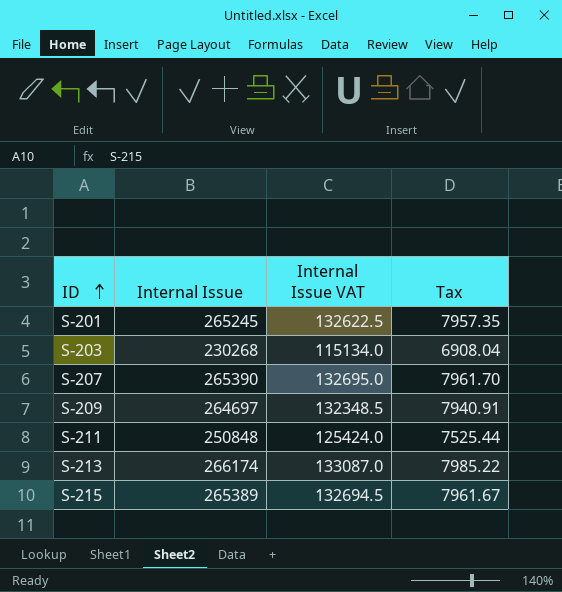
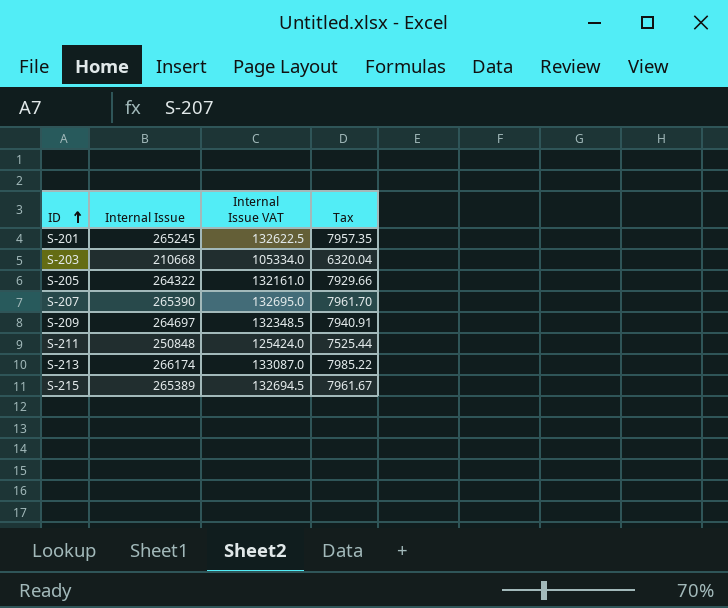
S-203 | Internal Issue: 230268 -> 210668
S-203 | Internal Issue VAT: 115134.0 -> 105334.0
S-203 | Tax: 6908.04 -> 6320.04
row S-205: none -> 264322 | 132161.0 | 7929.66

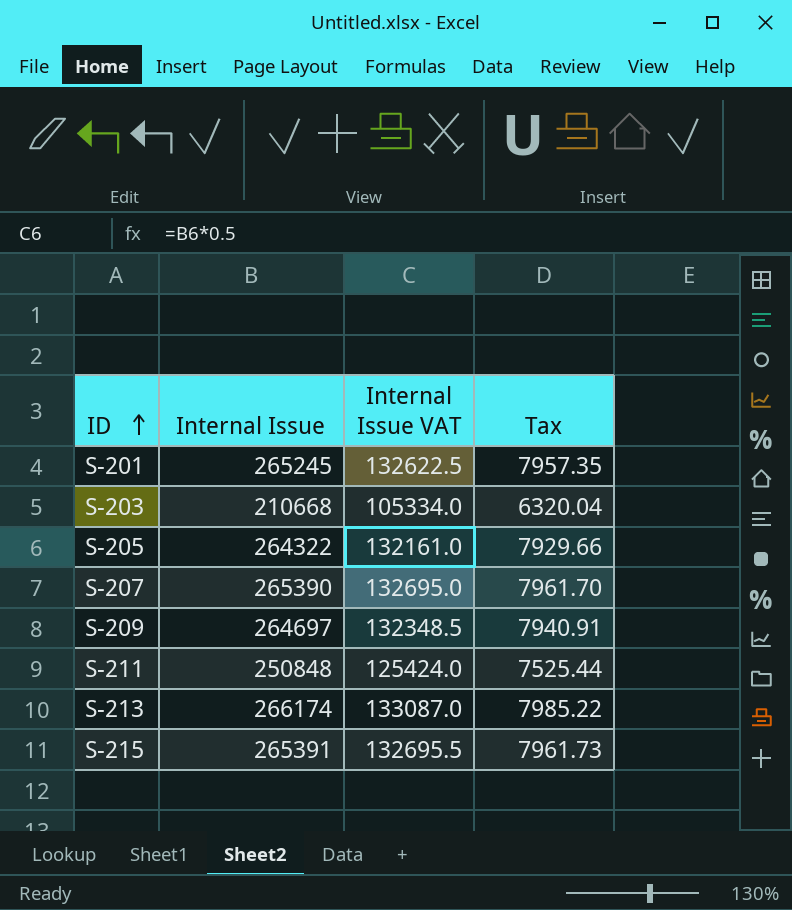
S-215 | Internal Issue: 265389 -> 265391
S-215 | Internal Issue VAT: 132694.5 -> 132695.5
S-215 | Tax: 7961.67 -> 7961.73

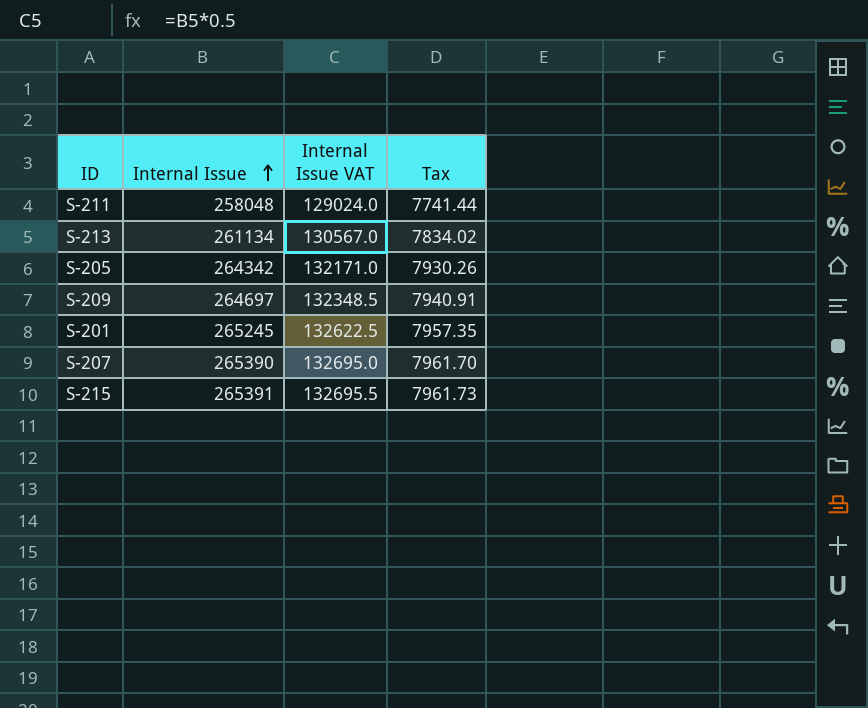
row order: ID ascending -> Internal Issue ascending
row S-203: 210668 | 105334.0 | 6320.04 -> none
S-211 | Internal Issue: 250848 -> 258048
S-211 | Internal Issue VAT: 125424.0 -> 129024.0
S-211 | Tax: 7525.44 -> 7741.44
S-213 | Internal Issue: 266174 -> 261134
S-213 | Internal Issue VAT: 133087.0 -> 130567.0
S-213 | Tax: 7985.22 -> 7834.02
S-205 | Internal Issue: 264322 -> 264342
S-205 | Internal Issue VAT: 132161.0 -> 132171.0
S-205 | Tax: 7929.66 -> 7930.26

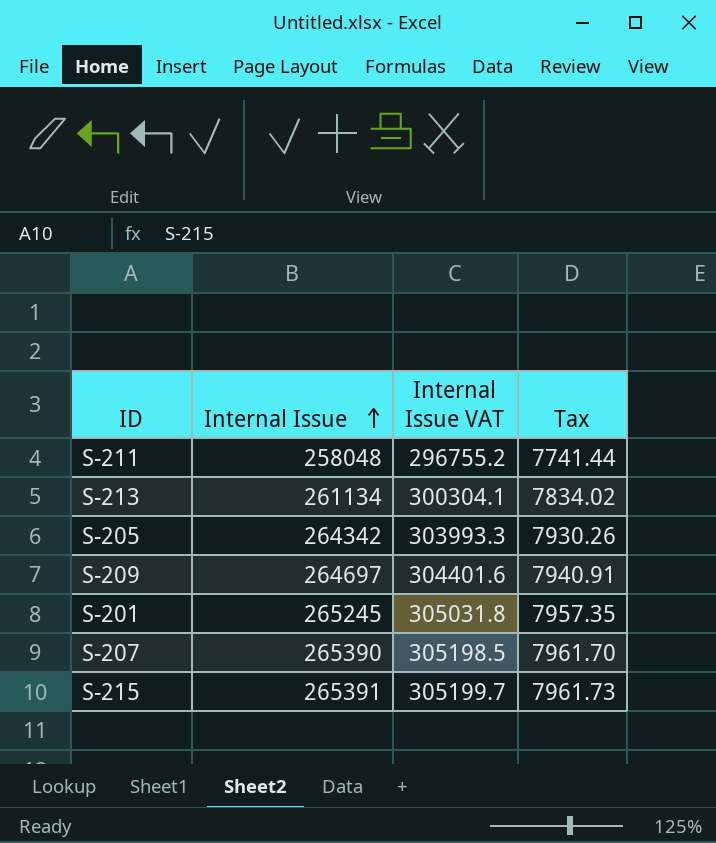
column Internal Issue VAT | formula: [Internal Issue] * 0.5 -> [Internal Issue] * 1.15

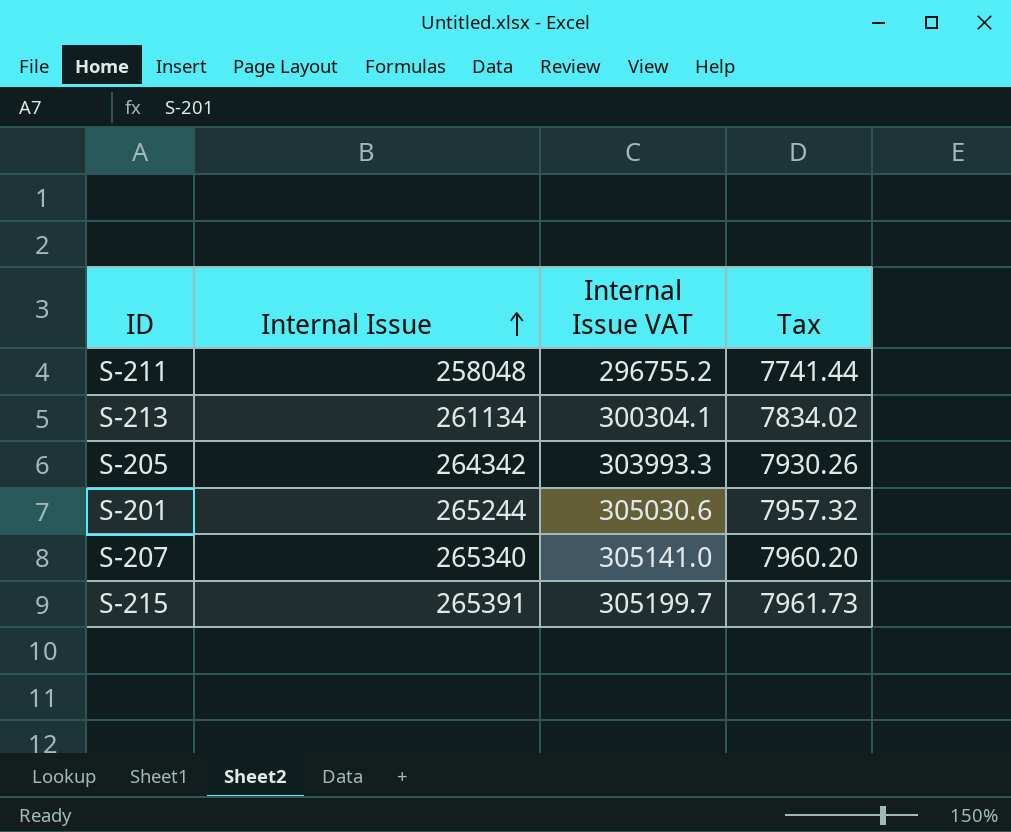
row S-209: 264697 | 304401.6 | 7940.91 -> none
S-201 | Internal Issue: 265245 -> 265244
S-201 | Internal Issue VAT: 305031.8 -> 305030.6
S-201 | Tax: 7957.35 -> 7957.32
S-207 | Internal Issue: 265390 -> 265340
S-207 | Internal Issue VAT: 305198.5 -> 305141.0
S-207 | Tax: 7961.70 -> 7960.20

